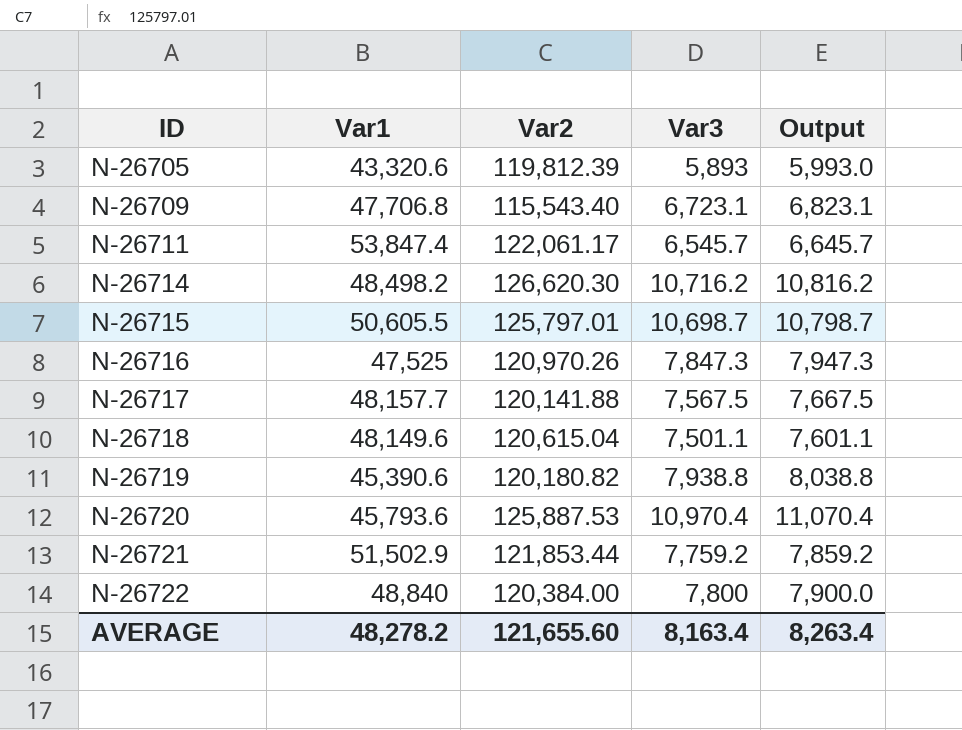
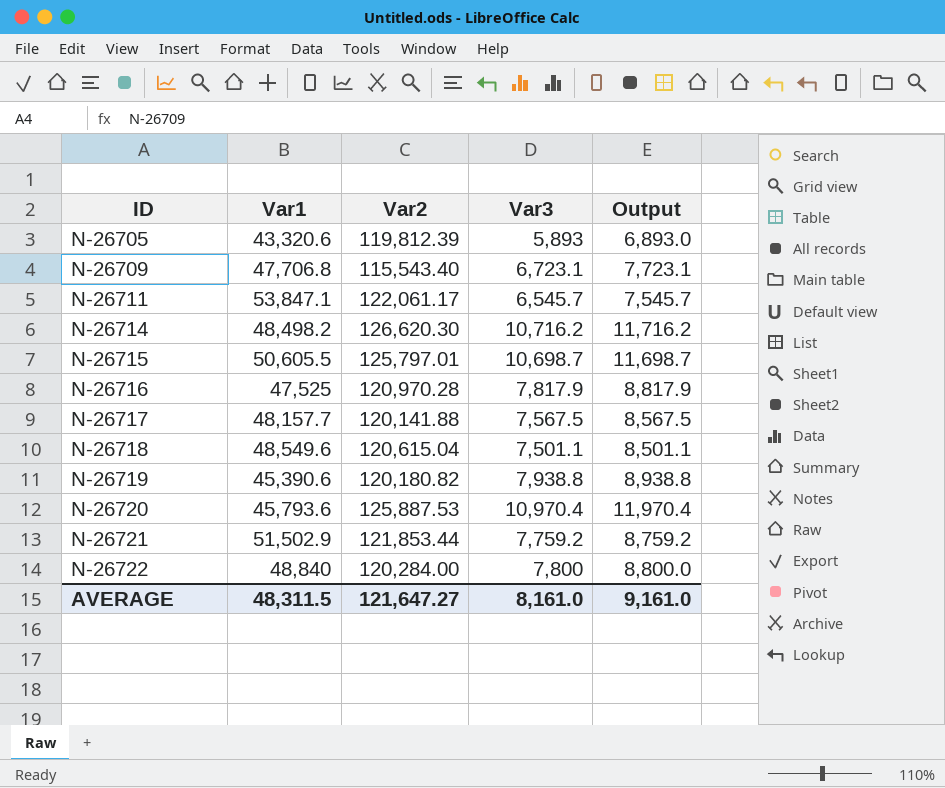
column Output | formula: [Var3] + 100 -> [Var3] + 1000
N-26711 | Var1: 53,847.4 -> 53,847.1
N-26716 | Var2: 120,970.26 -> 120,970.28
N-26716 | Var3: 7,847.3 -> 7,817.9
N-26718 | Var1: 48,149.6 -> 48,549.6
N-26722 | Var2: 120,384.00 -> 120,284.00
AVERAGE | Var1: 48,278.2 -> 48,311.5
AVERAGE | Var2: 121,655.60 -> 121,647.27
AVERAGE | Var3: 8,163.4 -> 8,161.0
AVERAGE | Output: 8,263.4 -> 9,161.0

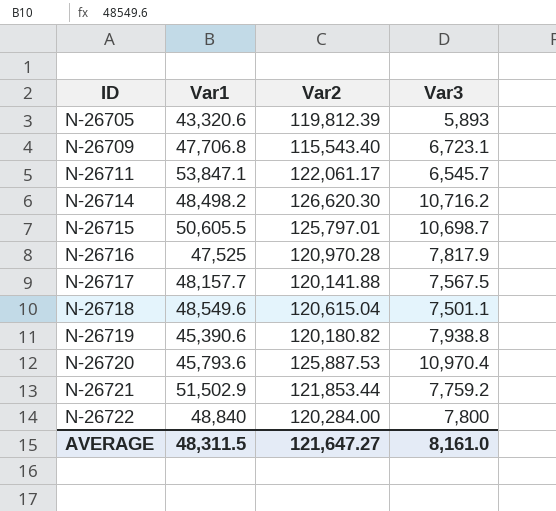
column Output | formula: [Var3] + 1000 -> none

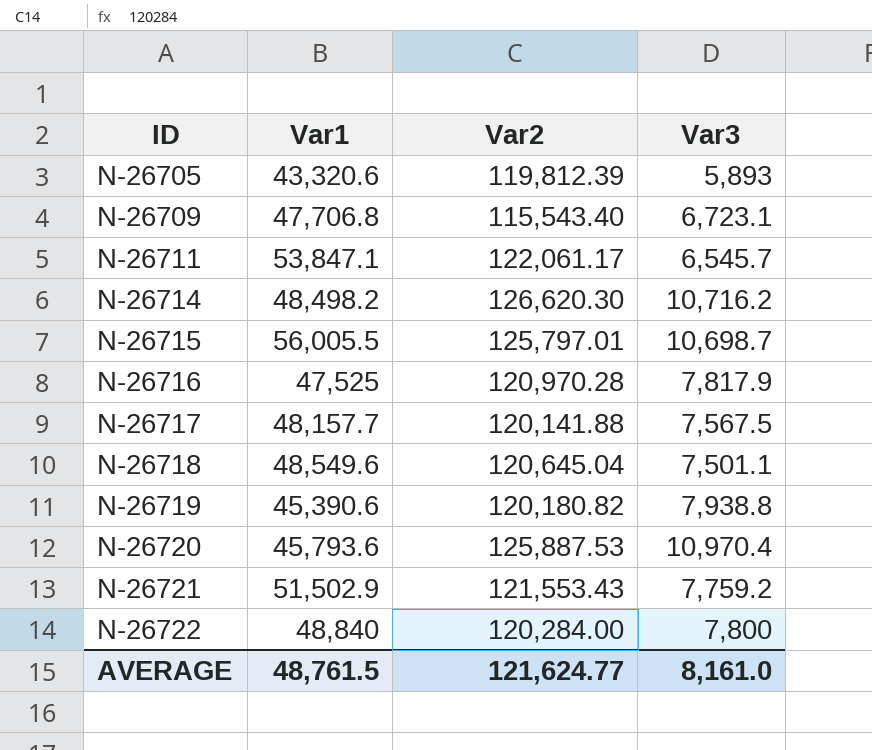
N-26715 | Var1: 50,605.5 -> 56,005.5
N-26718 | Var2: 120,615.04 -> 120,645.04
N-26721 | Var2: 121,853.44 -> 121,553.43
AVERAGE | Var1: 48,311.5 -> 48,761.5
AVERAGE | Var2: 121,647.27 -> 121,624.77

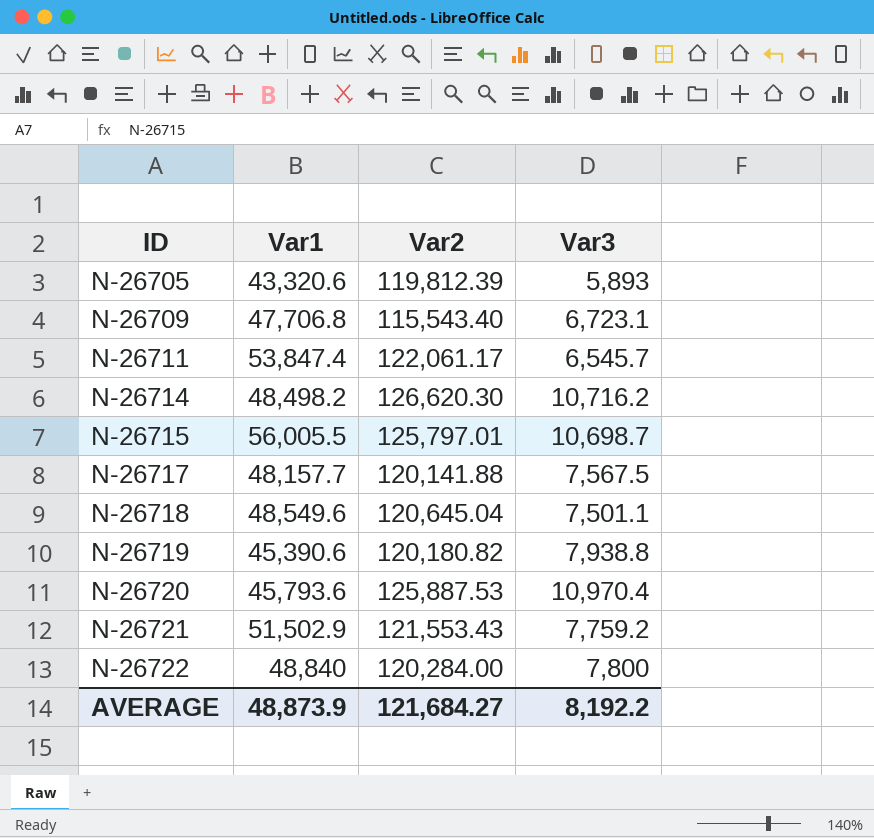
row N-26716: 47,525 | 120,970.28 | 7,817.9 -> none
N-26711 | Var1: 53,847.1 -> 53,847.4
AVERAGE | Var1: 48,761.5 -> 48,873.9
AVERAGE | Var2: 121,624.77 -> 121,684.27
AVERAGE | Var3: 8,161.0 -> 8,192.2

